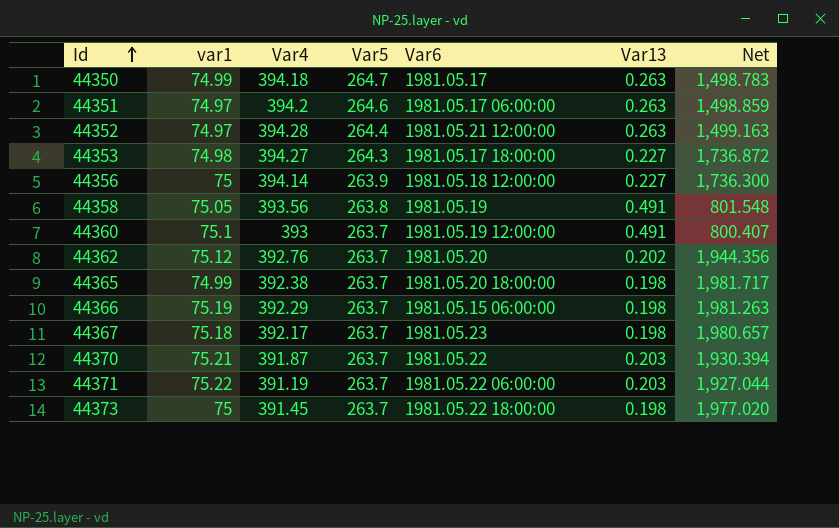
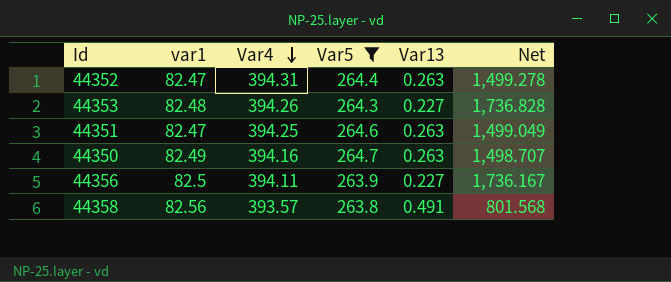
filter: none -> Var5 != 263.7
row order: Id ascending -> Var4 descending
column Var6 | position: 5 -> none
44352 | var1: 74.97 -> 82.47
44352 | Var4: 394.28 -> 394.31
44352 | Net: 1,499.163 -> 1,499.278
44353 | var1: 74.98 -> 82.48
44353 | Var4: 394.27 -> 394.26
44353 | Net: 1,736.872 -> 1,736.828
44351 | var1: 74.97 -> 82.47
44351 | Var4: 394.2 -> 394.25
44351 | Net: 1,498.859 -> 1,499.049
44350 | var1: 74.99 -> 82.49
44350 | Var4: 394.18 -> 394.16
44350 | Net: 1,498.783 -> 1,498.707
44356 | var1: 75 -> 82.5
44356 | Var4: 394.14 -> 394.11
44356 | Net: 1,736.300 -> 1,736.167
44358 | var1: 75.05 -> 82.56
44358 | Var4: 393.56 -> 393.57
44358 | Net: 801.548 -> 801.568

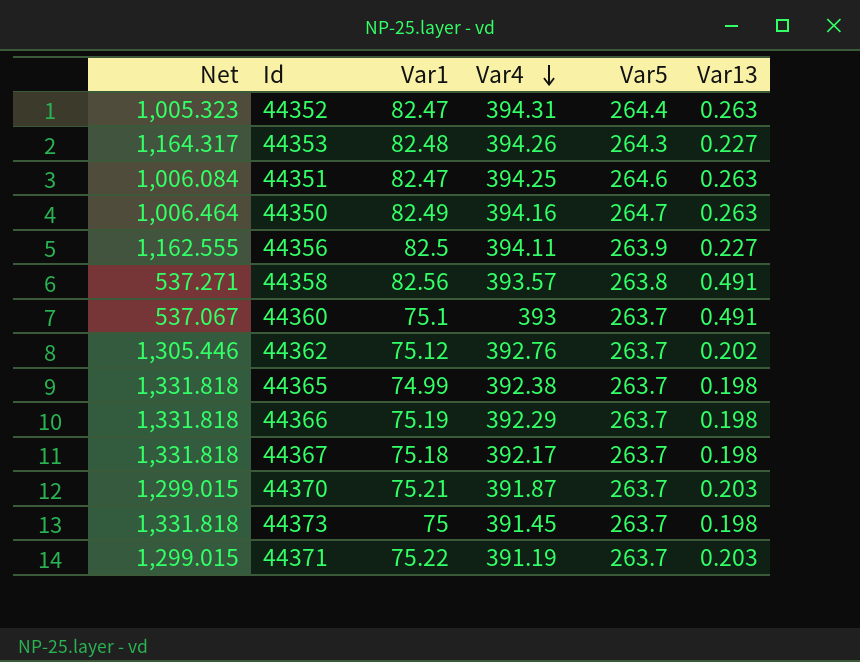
filter: Var5 != 263.7 -> none
column Net | formula: [Var4] / [Var13] -> [Var5] / [Var13]
column Net | position: 6 -> 1
column name: var1 -> Var1

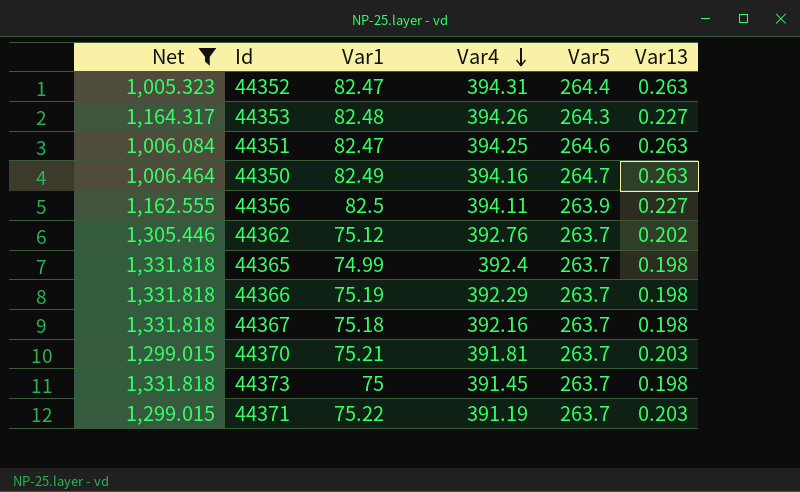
filter: none -> Net >= 1,005.323
44365 | Var4: 392.38 -> 392.4
44367 | Var4: 392.17 -> 392.16
44370 | Var4: 391.87 -> 391.81

